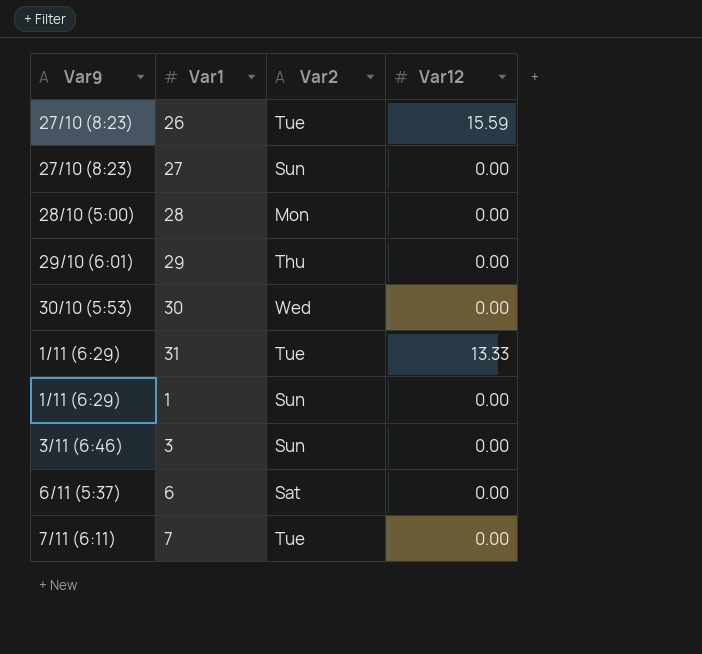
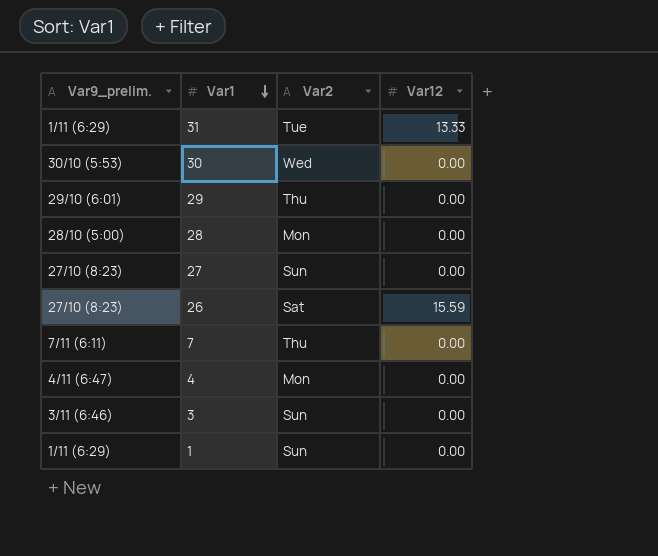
row order: none -> Var1 descending
column name: Var9 -> Var9_prelim.
row 6: 6/11 (5:37) | Sat | 0.00 -> none
26 | Var2: Tue -> Sat
7 | Var2: Tue -> Thu
row 4: none -> 4/11 (6:47) | Mon | 0.00

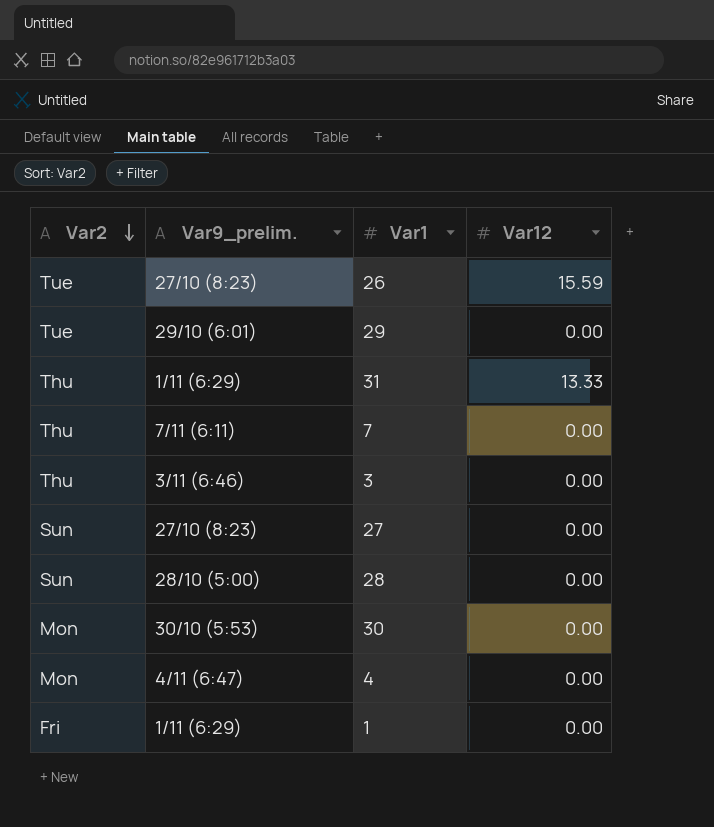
row order: Var1 descending -> Var2 descending
column Var2 | position: 3 -> 1
26 | Var2: Sat -> Tue
29 | Var2: Thu -> Tue
31 | Var2: Tue -> Thu
3 | Var2: Sun -> Thu
28 | Var2: Mon -> Sun
30 | Var2: Wed -> Mon
1 | Var2: Sun -> Fri

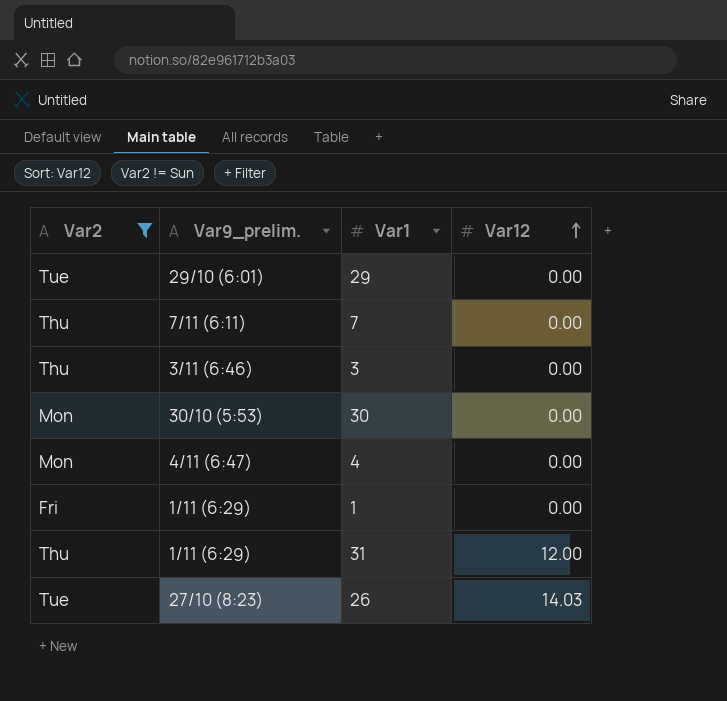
filter: none -> Var2 != Sun
row order: Var2 descending -> Var12 ascending
31 | Var12: 13.33 -> 12.00
26 | Var12: 15.59 -> 14.03

